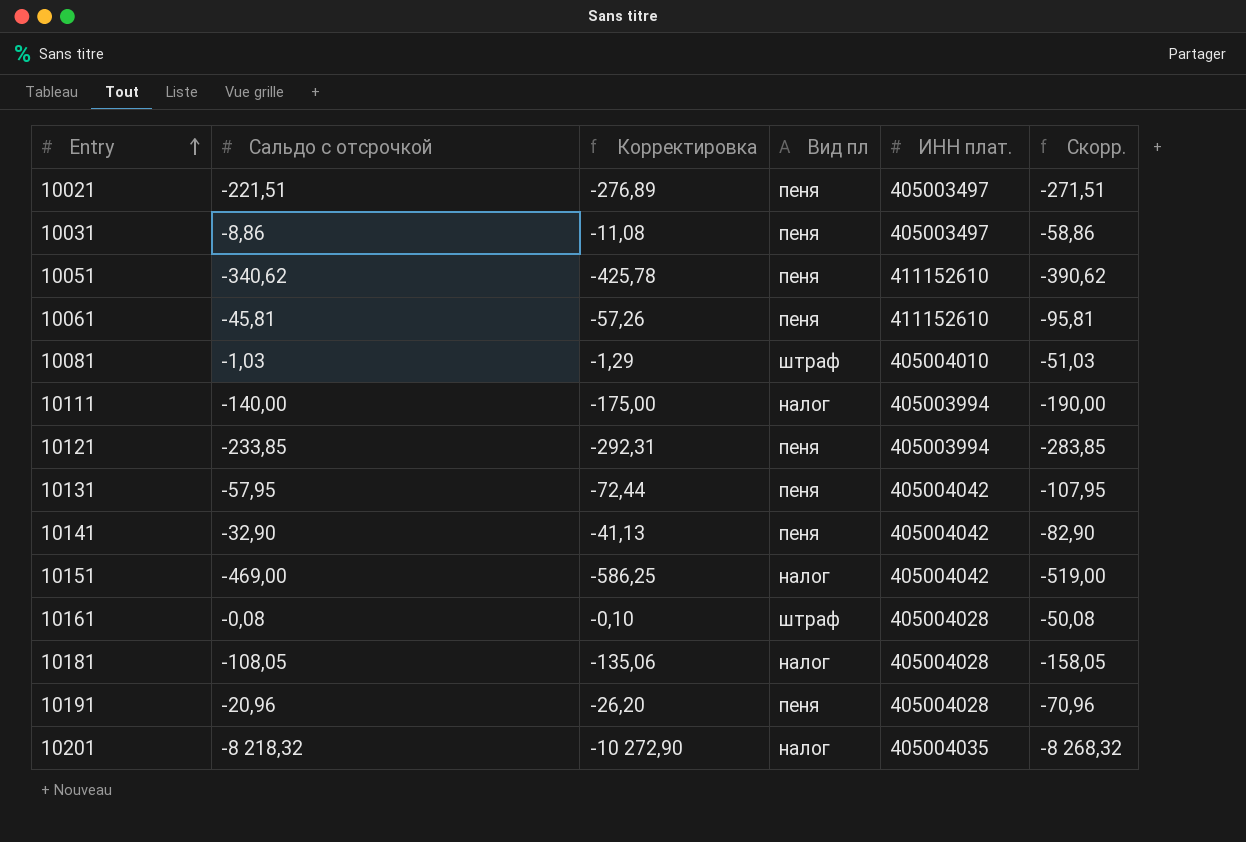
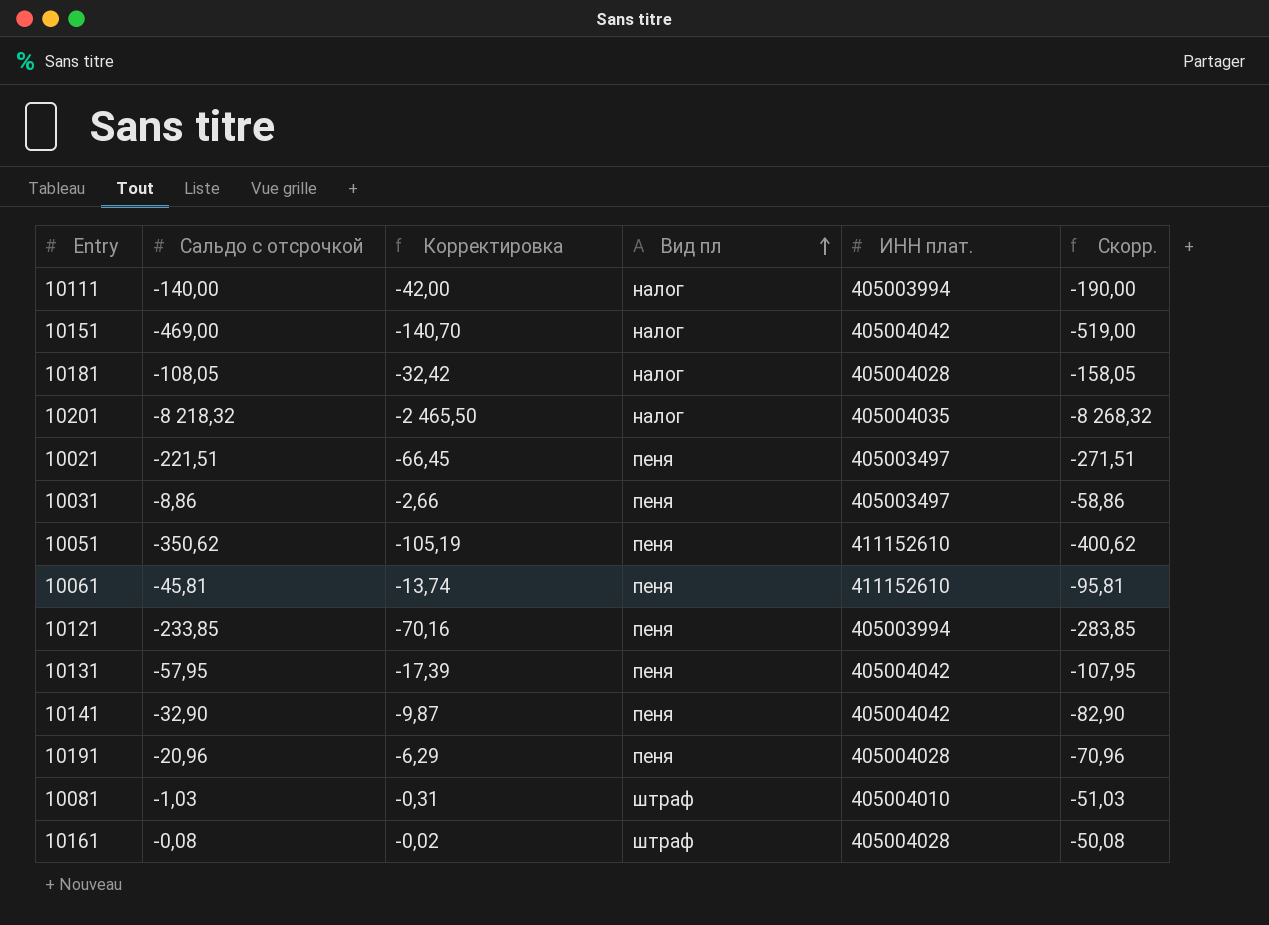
row order: Entry ascending -> Вид пл ascending
column Корректировка | formula: [Сальдо с отсрочкой] * 1,25 -> [Сальдо с отсрочкой] * 0,3
10051 | Сальдо с отсрочкой: -340,62 -> -350,62
10051 | Скорр.: -390,62 -> -400,62

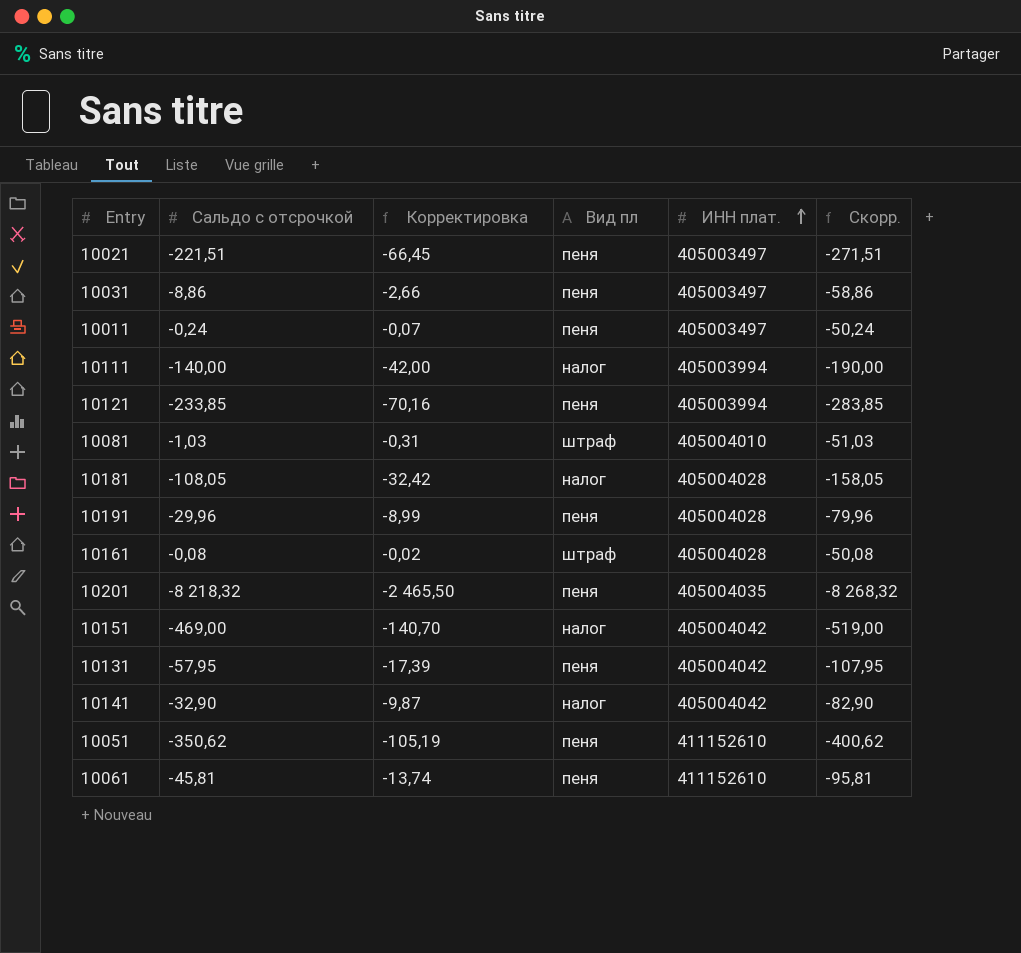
row order: Вид пл ascending -> ИНН плат. ascending
row 10011: none -> -0,24 | -0,07 | пеня | 405003497 | -50,24
10191 | Сальдо с отсрочкой: -20,96 -> -29,96
10191 | Корректировка: -6,29 -> -8,99
10191 | Скорр.: -70,96 -> -79,96
10201 | Вид пл: налог -> пеня
10141 | Вид пл: пеня -> налог

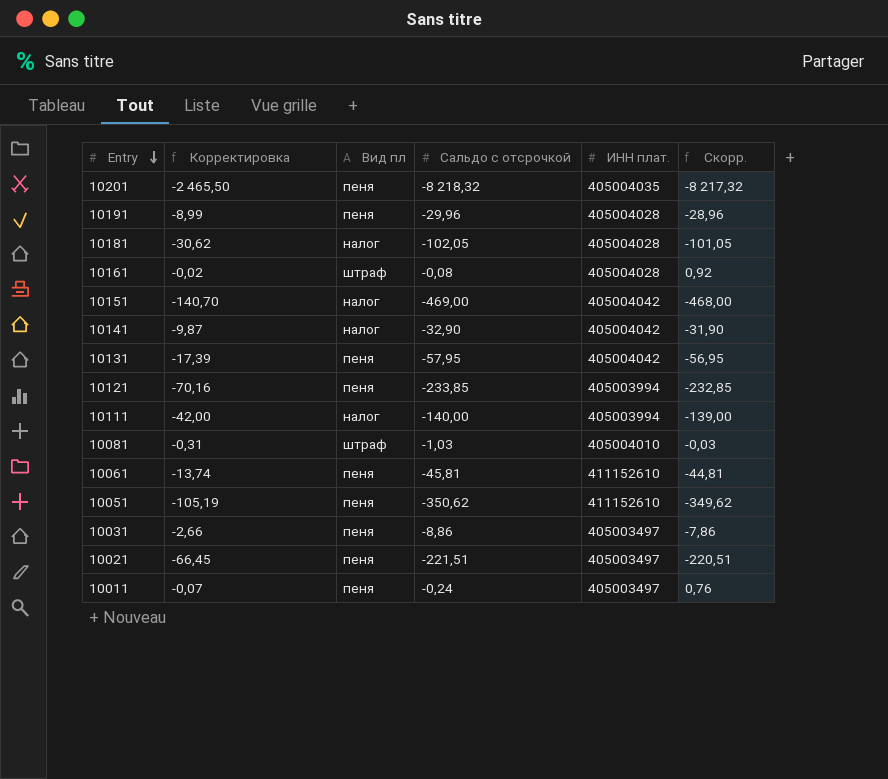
row order: ИНН плат. ascending -> Entry descending
column Сальдо с отсрочкой | position: 2 -> 4
column Скорр. | formula: [Сальдо с отсрочкой] - 50 -> [Сальдо с отсрочкой] + 1
10181 | Корректировка: -32,42 -> -30,62
10181 | Сальдо с отсрочкой: -108,05 -> -102,05

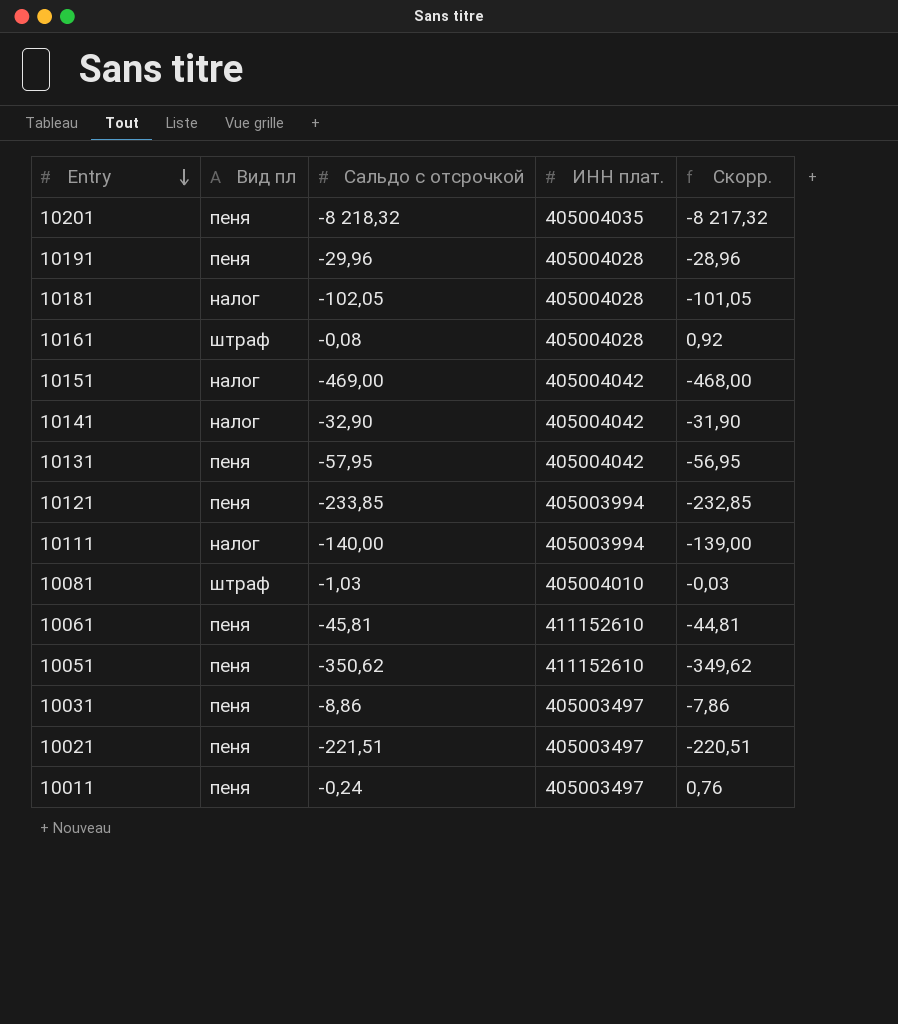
column Корректировка | formula: [Сальдо с отсрочкой] * 0,3 -> none

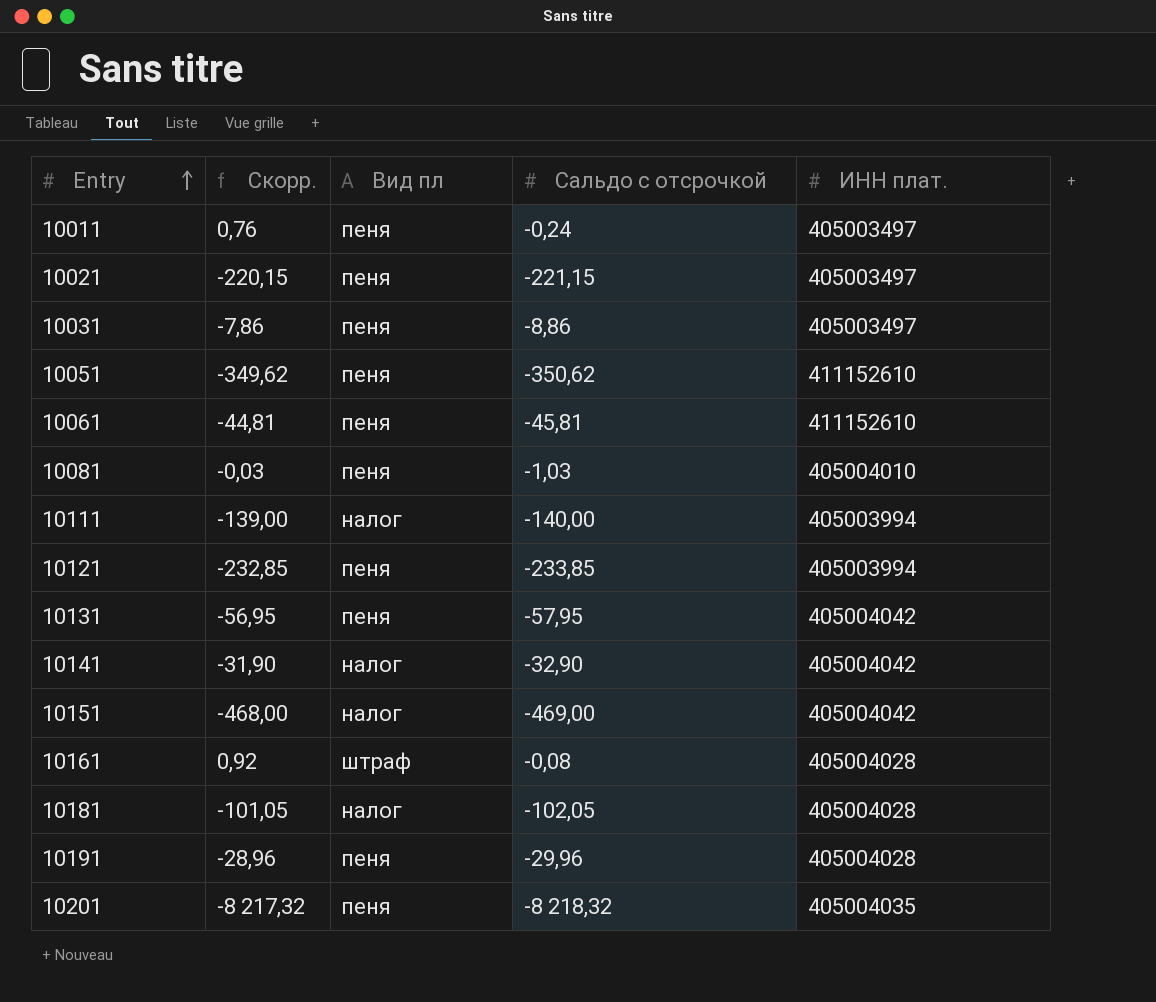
row order: Entry descending -> Entry ascending
column Скорр. | position: 5 -> 2
10021 | Скорр.: -220,51 -> -220,15
10021 | Сальдо с отсрочкой: -221,51 -> -221,15
10081 | Вид пл: штраф -> пеня

